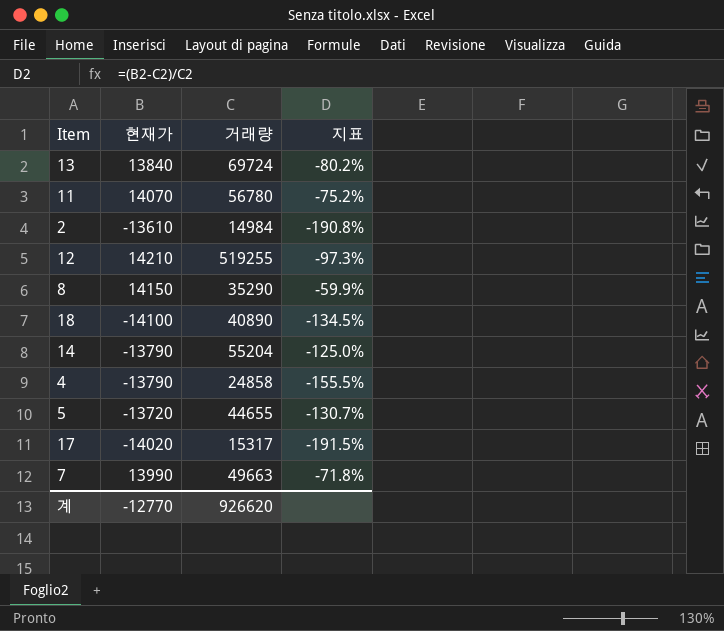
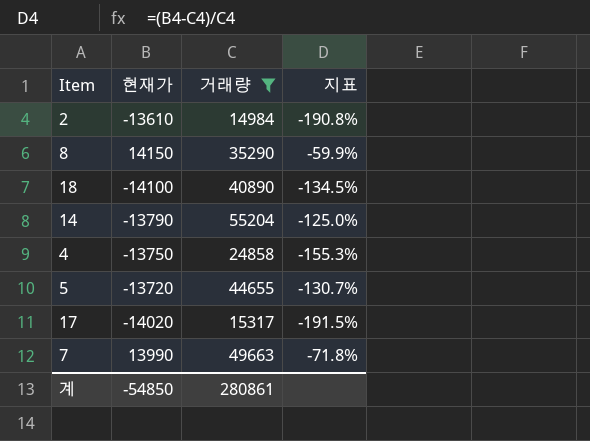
filter: none -> 거래량 <= 55204
4 | 현재가: -13790 -> -13750
4 | 지표: -155.5% -> -155.3%
계 | 현재가: -12770 -> -54850
계 | 거래량: 926620 -> 280861

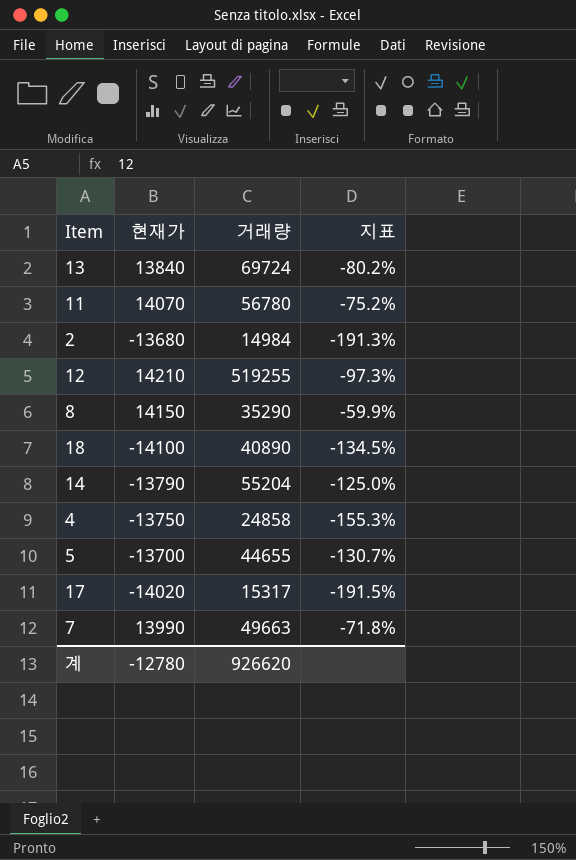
filter: 거래량 <= 55204 -> none
2 | 현재가: -13610 -> -13680
2 | 지표: -190.8% -> -191.3%
5 | 현재가: -13720 -> -13700
계 | 현재가: -54850 -> -12780
계 | 거래량: 280861 -> 926620

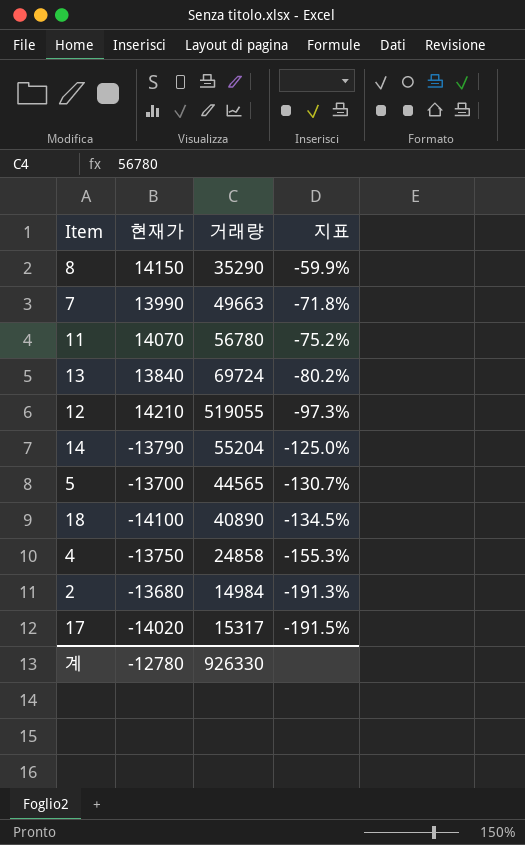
row order: none -> 지표 descending
12 | 거래량: 519255 -> 519055
5 | 거래량: 44655 -> 44565
계 | 거래량: 926620 -> 926330

